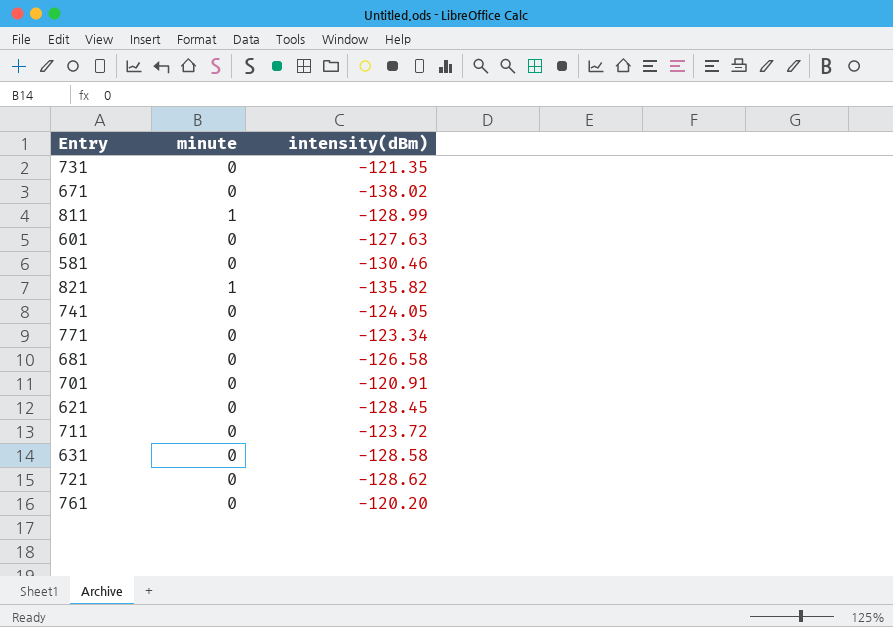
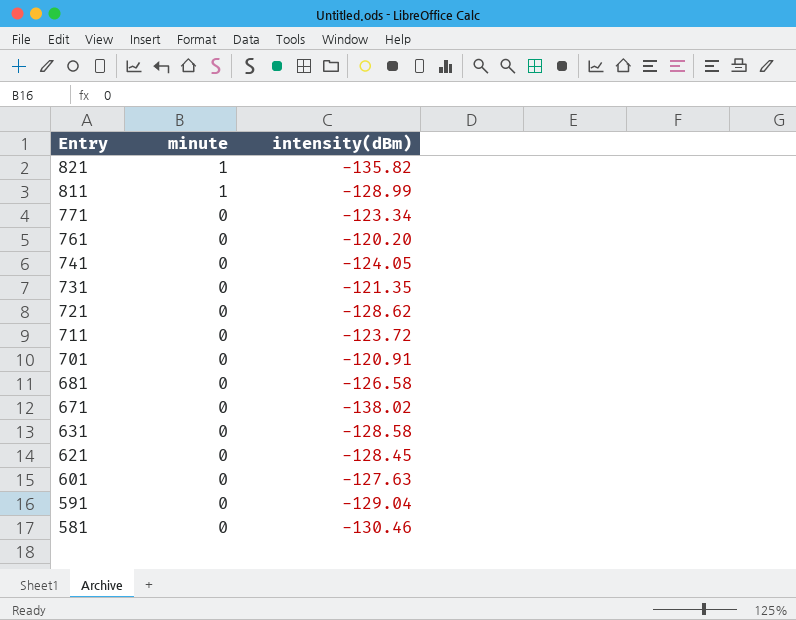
row order: none -> Entry descending
row 591: none -> 0 | -129.04

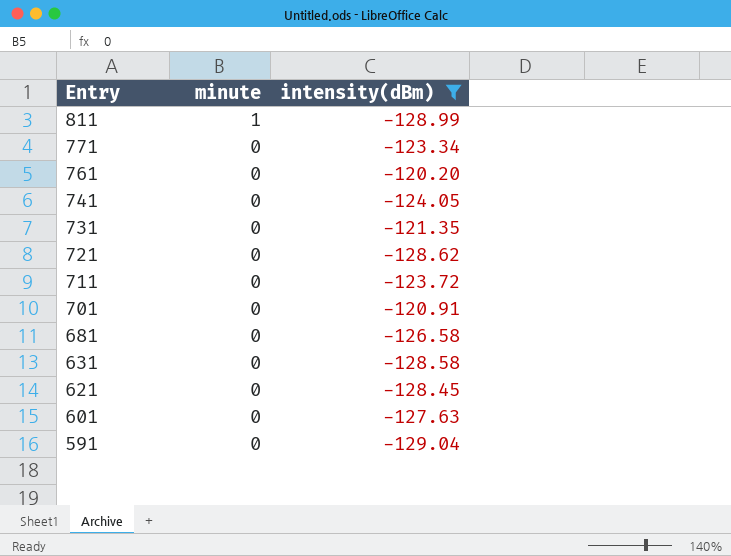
filter: none -> intensity(dBm) >= -129.04

